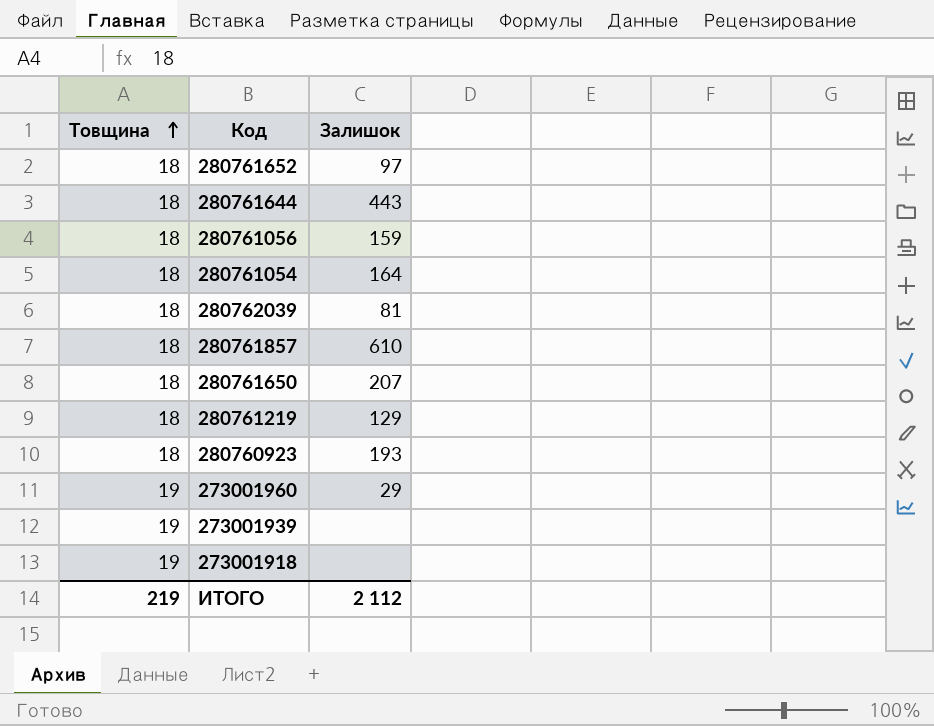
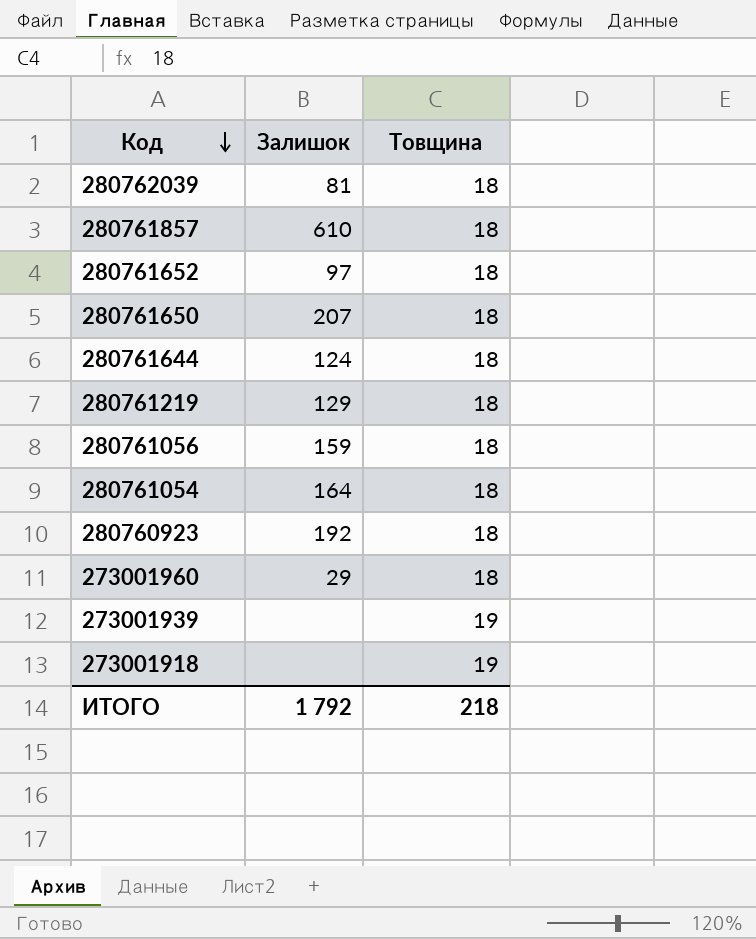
row order: Товщина ascending -> Код descending
column Товщина | position: 1 -> 3
280761644 | Залишок: 443 -> 124
280760923 | Залишок: 193 -> 192
273001960 | Товщина: 19 -> 18
ИТОГО | Залишок: 2 112 -> 1 792
ИТОГО | Товщина: 219 -> 218

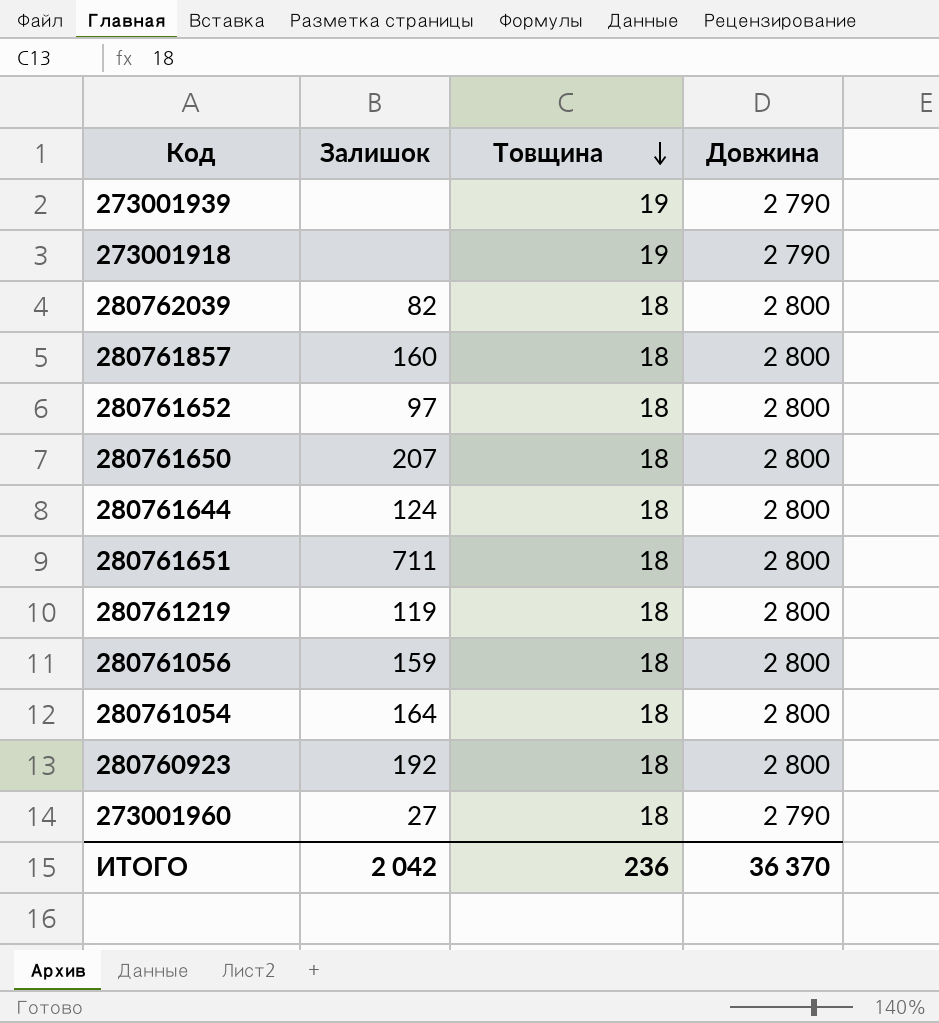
row order: Код descending -> Товщина descending
column Довжина | position: none -> 4
280762039 | Залишок: 81 -> 82
280761857 | Залишок: 610 -> 160
row 280761651: none -> 711 | 18 | 2 800
280761219 | Залишок: 129 -> 119
273001960 | Залишок: 29 -> 27
ИТОГО | Залишок: 1 792 -> 2 042
ИТОГО | Товщина: 218 -> 236

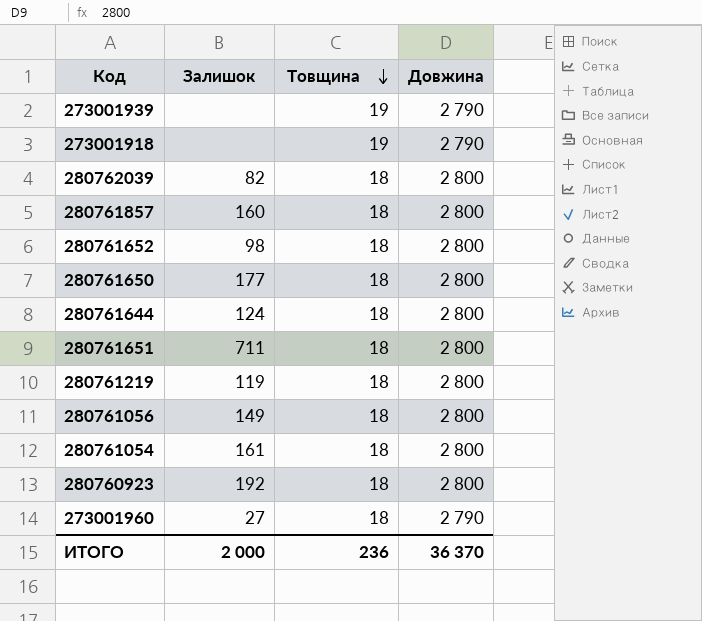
280761652 | Залишок: 97 -> 98
280761650 | Залишок: 207 -> 177
280761056 | Залишок: 159 -> 149
280761054 | Залишок: 164 -> 161
ИТОГО | Залишок: 2 042 -> 2 000

